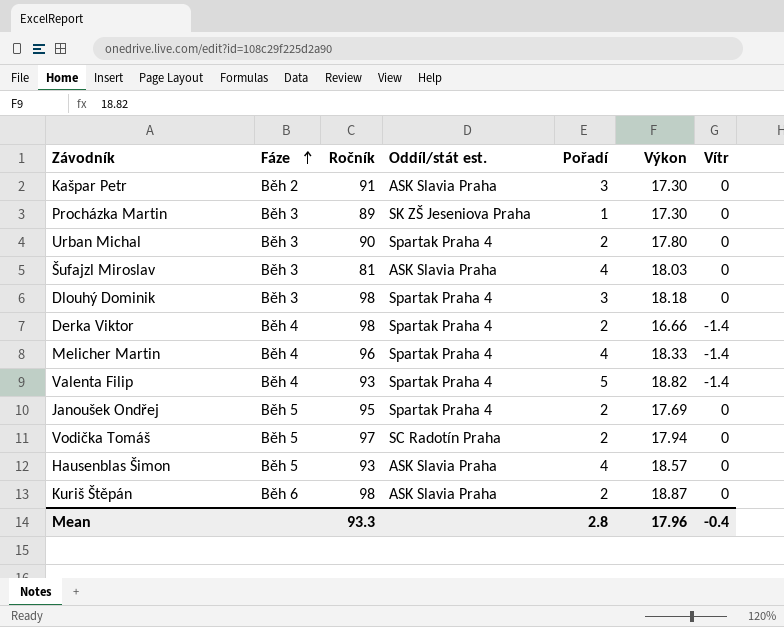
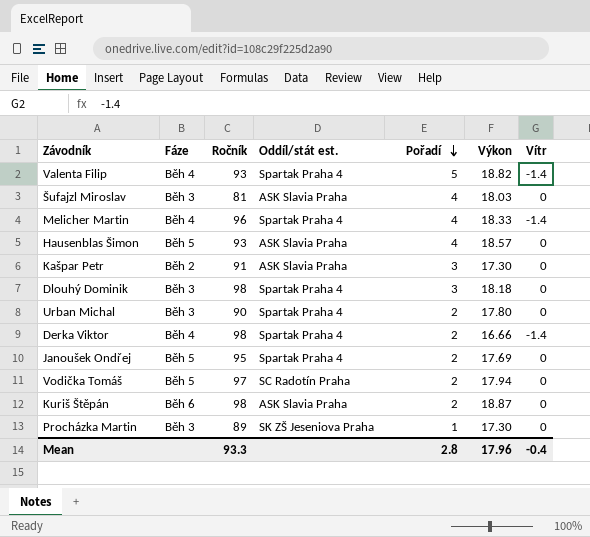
row order: Fáze ascending -> Pořadí descending

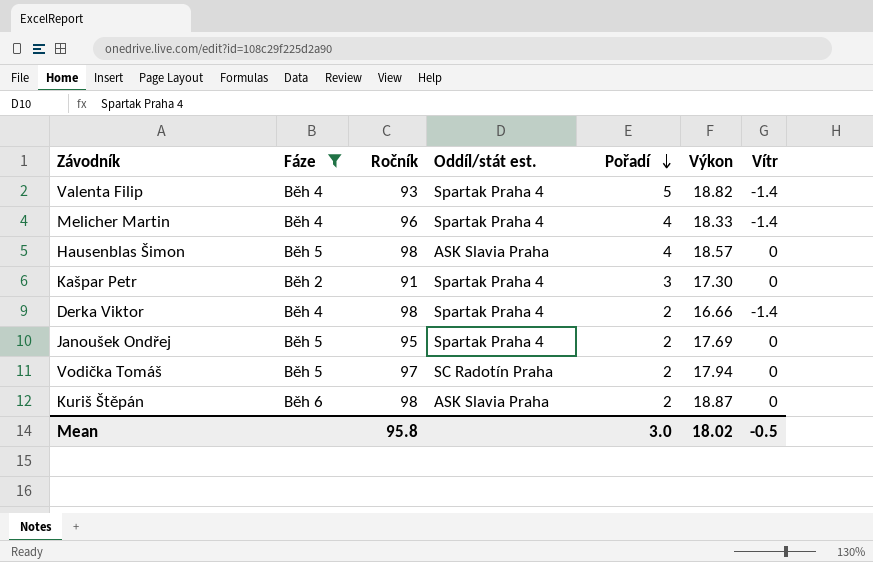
filter: none -> Fáze != Běh 3
Hausenblas Šimon | Ročník: 93 -> 98
Kašpar Petr | Oddíl/stát est.: ASK Slavia Praha -> Spartak Praha 4
Mean | Ročník: 93.3 -> 95.8
Mean | Pořadí: 2.8 -> 3.0
Mean | Výkon: 17.96 -> 18.02
Mean | Vítr: -0.4 -> -0.5

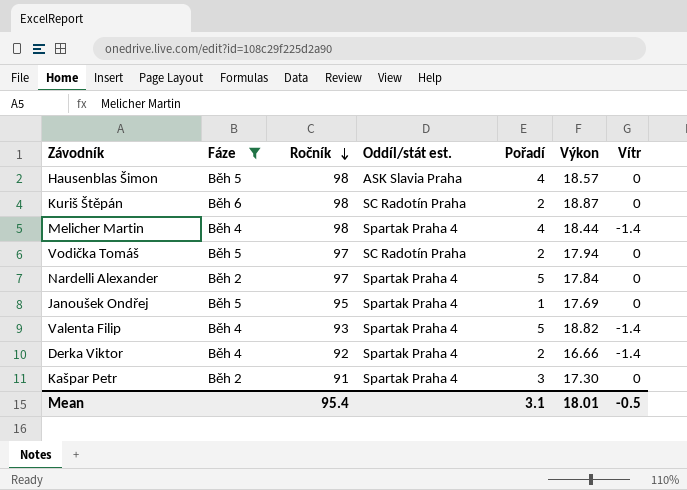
row order: Pořadí descending -> Ročník descending
Kuriš Štěpán | Oddíl/stát est.: ASK Slavia Praha -> SC Radotín Praha
Melicher Martin | Ročník: 96 -> 98
Melicher Martin | Výkon: 18.33 -> 18.44
row Nardelli Alexander: none -> Běh 2 | 97 | Spartak Praha 4 | 5 | 17.84 | 0
Janoušek Ondřej | Pořadí: 2 -> 1
Derka Viktor | Ročník: 98 -> 92
Mean | Ročník: 95.8 -> 95.4
Mean | Pořadí: 3.0 -> 3.1
Mean | Výkon: 18.02 -> 18.01

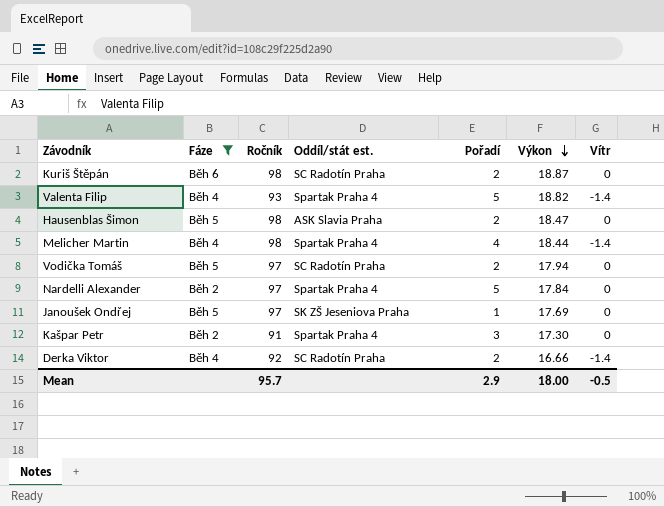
row order: Ročník descending -> Výkon descending
Hausenblas Šimon | Pořadí: 4 -> 2
Hausenblas Šimon | Výkon: 18.57 -> 18.47
Janoušek Ondřej | Ročník: 95 -> 97
Janoušek Ondřej | Oddíl/stát est.: Spartak Praha 4 -> SK ZŠ Jeseniova Praha
Derka Viktor | Oddíl/stát est.: Spartak Praha 4 -> SC Radotín Praha
Mean | Ročník: 95.4 -> 95.7
Mean | Pořadí: 3.1 -> 2.9
Mean | Výkon: 18.01 -> 18.00

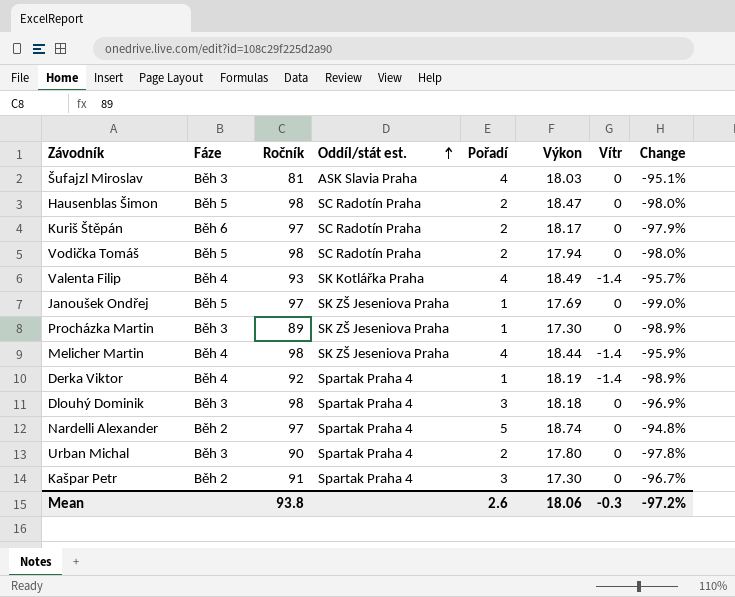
filter: Fáze != Běh 3 -> none
row order: Výkon descending -> Oddíl/stát est. ascending
column Change | formula: none -> ([Pořadí] - [Ročník]) / [Ročník]
Hausenblas Šimon | Oddíl/stát est.: ASK Slavia Praha -> SC Radotín Praha
Kuriš Štěpán | Ročník: 98 -> 97
Kuriš Štěpán | Výkon: 18.87 -> 18.17
Vodička Tomáš | Ročník: 97 -> 98
Valenta Filip | Oddíl/stát est.: Spartak Praha 4 -> SK Kotlářka Praha
Valenta Filip | Pořadí: 5 -> 4
Valenta Filip | Výkon: 18.82 -> 18.49
Melicher Martin | Oddíl/stát est.: Spartak Praha 4 -> SK ZŠ Jeseniova Praha
Derka Viktor | Oddíl/stát est.: SC Radotín Praha -> Spartak Praha 4
Derka Viktor | Pořadí: 2 -> 1
Derka Viktor | Výkon: 16.66 -> 18.19
Nardelli Alexander | Výkon: 17.84 -> 18.74
Mean | Ročník: 95.7 -> 93.8
Mean | Pořadí: 2.9 -> 2.6
Mean | Výkon: 18.00 -> 18.06
Mean | Vítr: -0.5 -> -0.3

